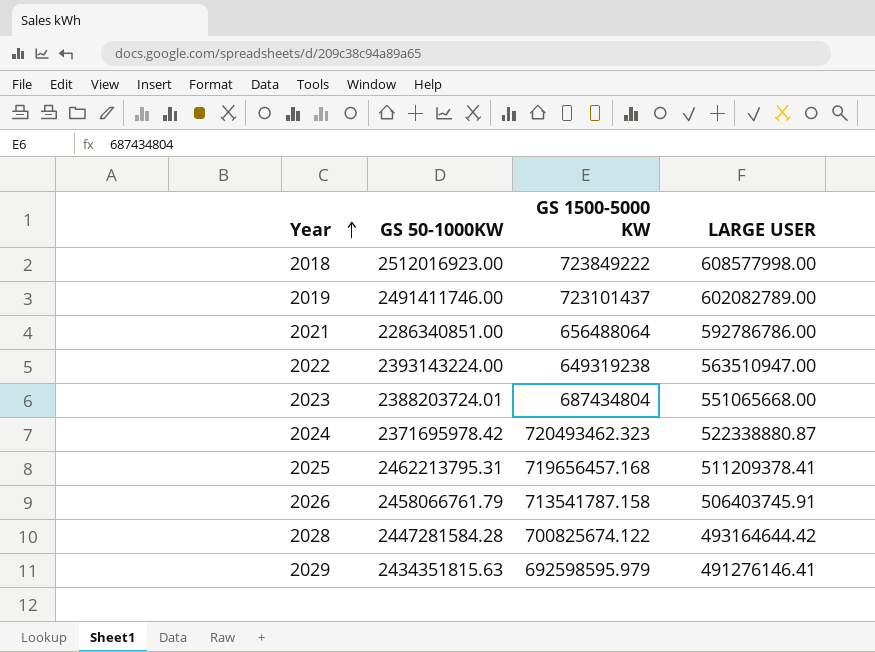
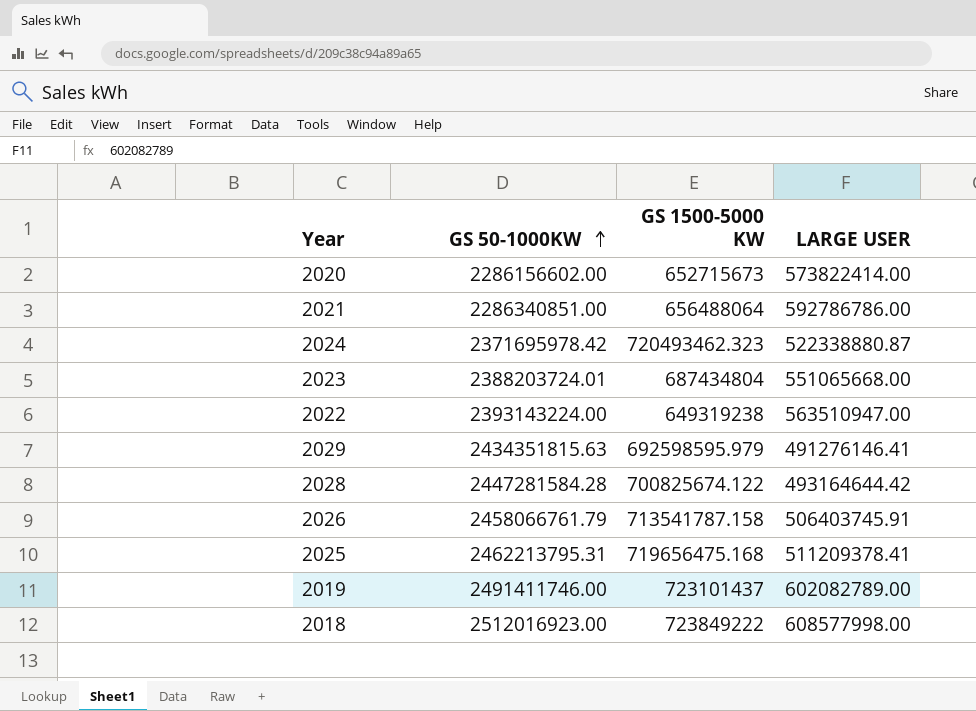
row order: Year ascending -> GS 50-1000KW ascending
row 2020: none -> 2286156602.00 | 652715673 | 573822414.00
2025 | GS 1500-5000 KW: 719656457.168 -> 719656475.168

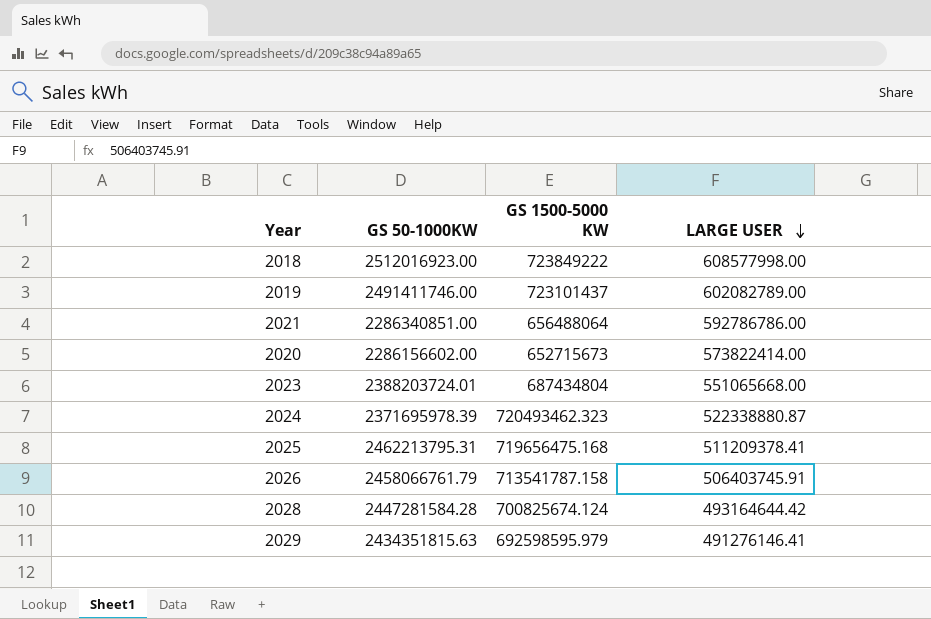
row order: GS 50-1000KW ascending -> LARGE USER descending
row 2022: 2393143224.00 | 649319238 | 563510947.00 -> none
2024 | GS 50-1000KW: 2371695978.42 -> 2371695978.39
2028 | GS 1500-5000 KW: 700825674.122 -> 700825674.124

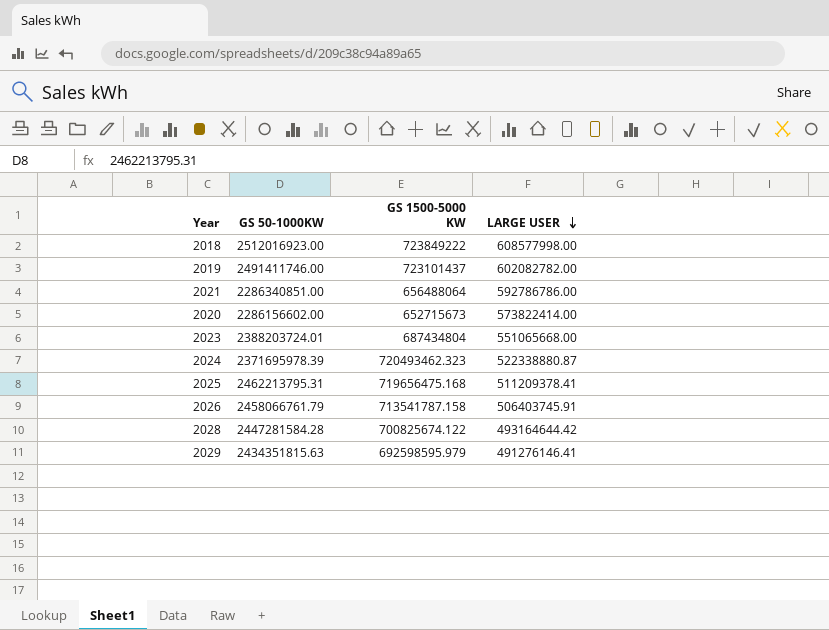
2019 | LARGE USER: 602082789.00 -> 602082782.00
2028 | GS 1500-5000 KW: 700825674.124 -> 700825674.122

